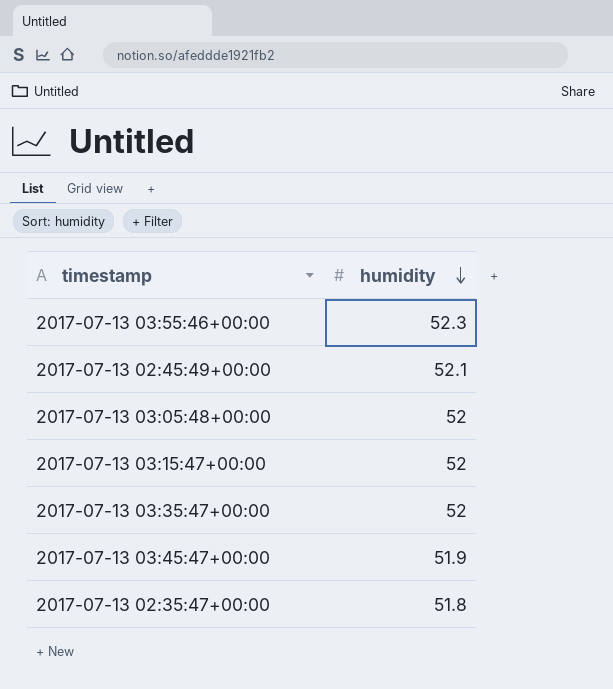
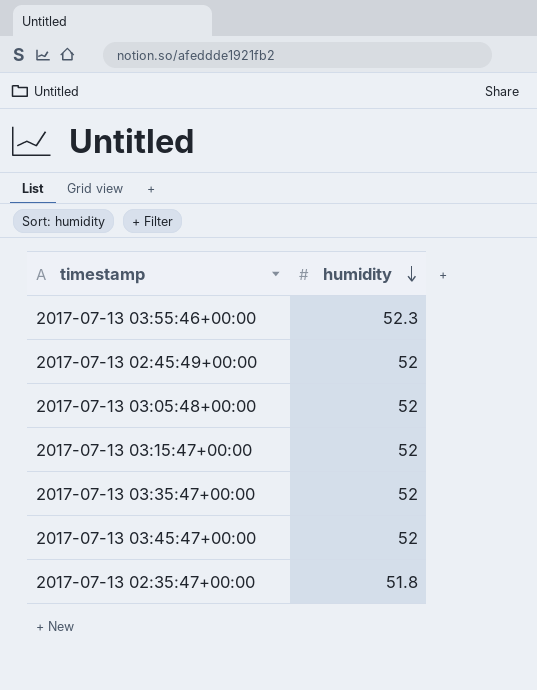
2017-07-13 02:45:49+00:00 | humidity: 52.1 -> 52
2017-07-13 03:45:47+00:00 | humidity: 51.9 -> 52

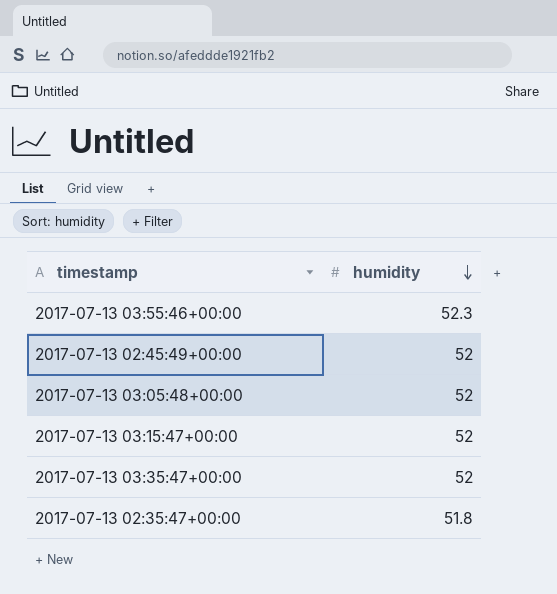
row 2017-07-13 03:45:47+00:00: 52 -> none

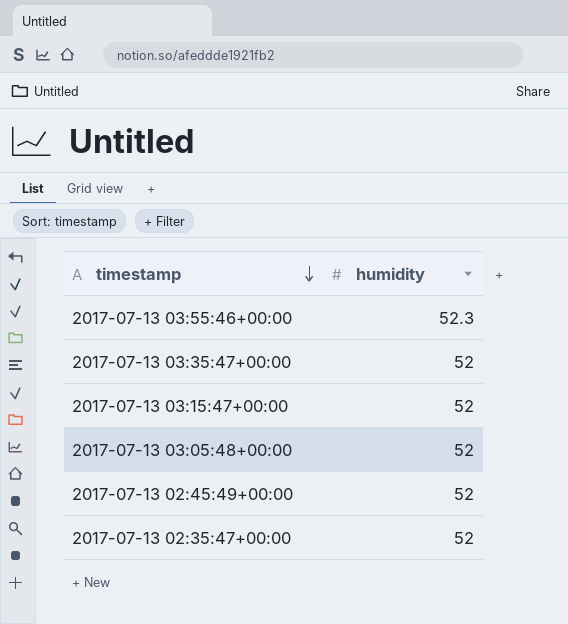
row order: humidity descending -> timestamp descending
2017-07-13 02:35:47+00:00 | humidity: 51.8 -> 52

